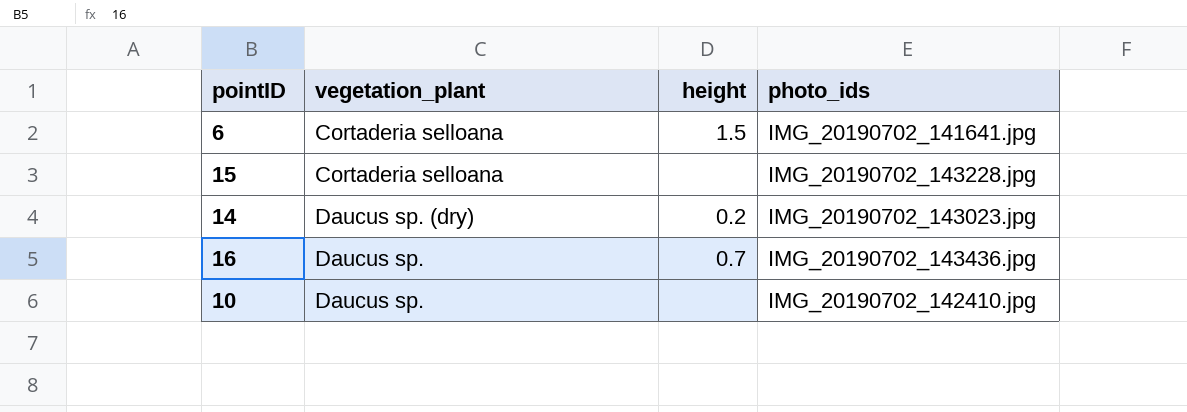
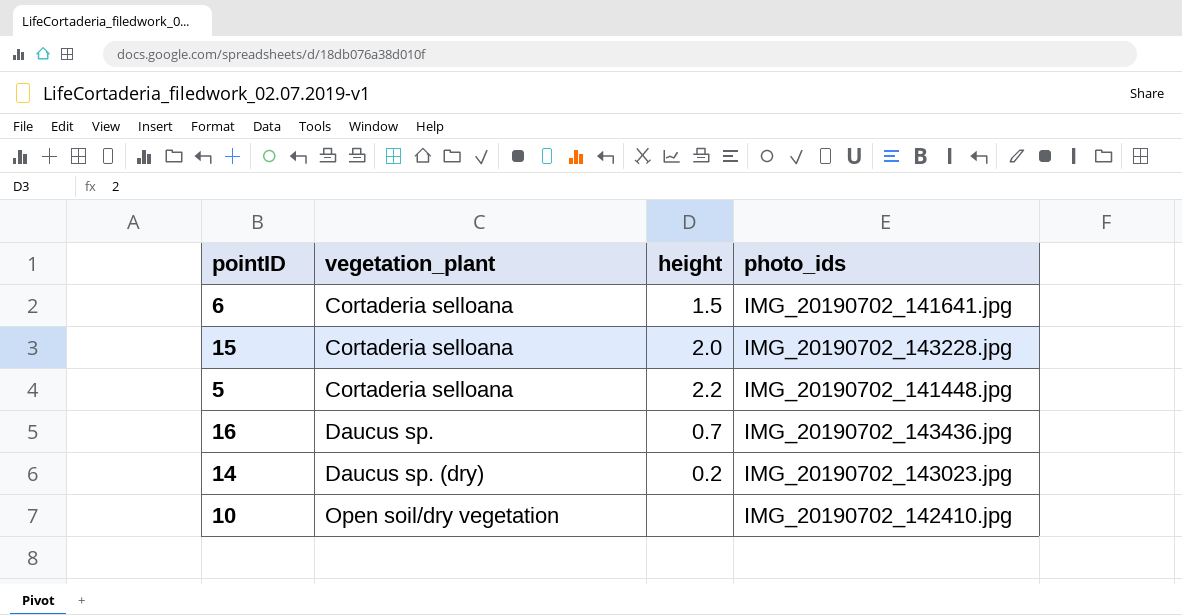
row order: none -> vegetation_plant ascending
15 | height: none -> 2.0
row 5: none -> Cortaderia selloana | 2.2 | IMG_20190702_141448.jpg
10 | vegetation_plant: Daucus sp. -> Open soil/dry vegetation

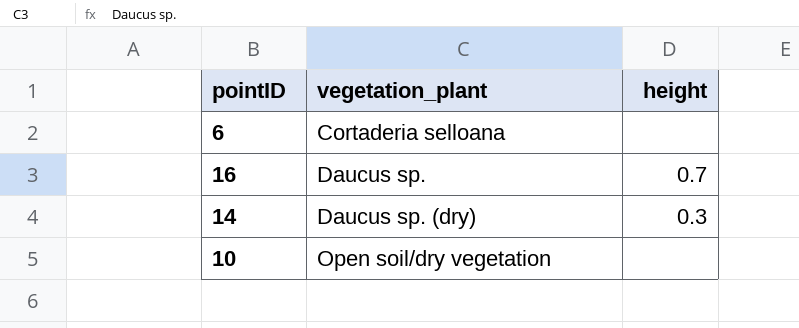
column photo_ids | position: 4 -> none
row 15: Cortaderia selloana | 2.0 | IMG_20190702_143228.jpg -> none
row 5: Cortaderia selloana | 2.2 | IMG_20190702_141448.jpg -> none
6 | height: 1.5 -> none
14 | height: 0.2 -> 0.3

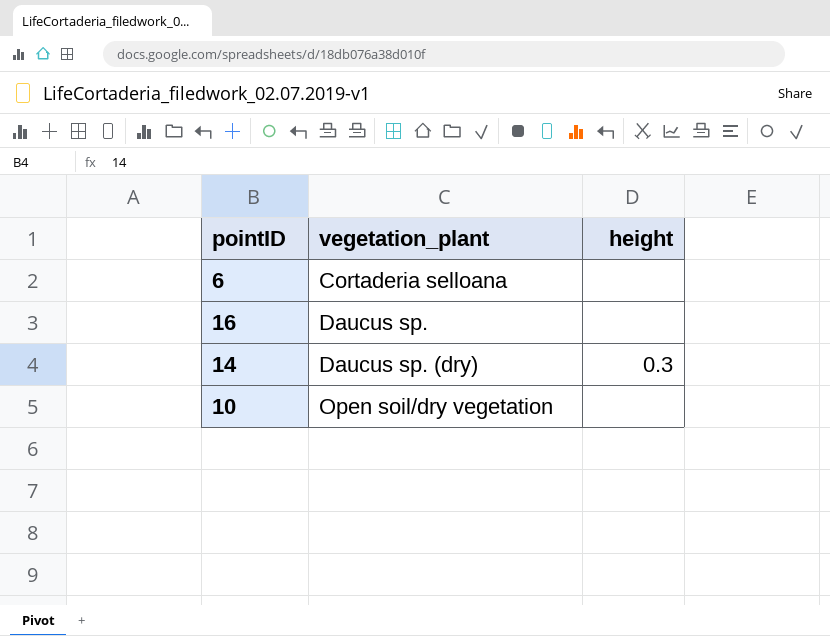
16 | height: 0.7 -> none

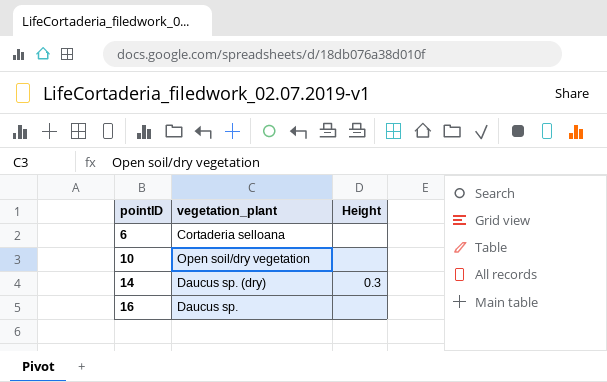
row order: vegetation_plant ascending -> pointID ascending
column name: height -> Height

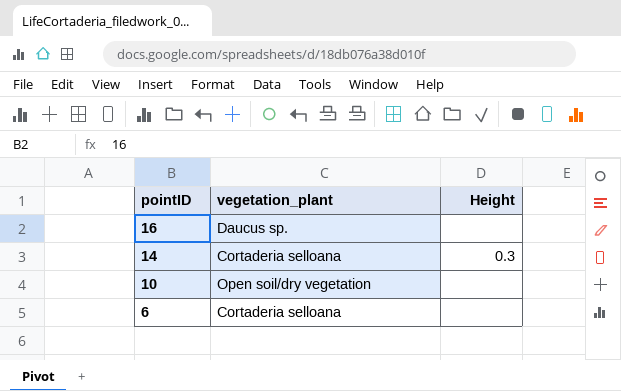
row order: pointID ascending -> pointID descending
14 | vegetation_plant: Daucus sp. (dry) -> Cortaderia selloana

